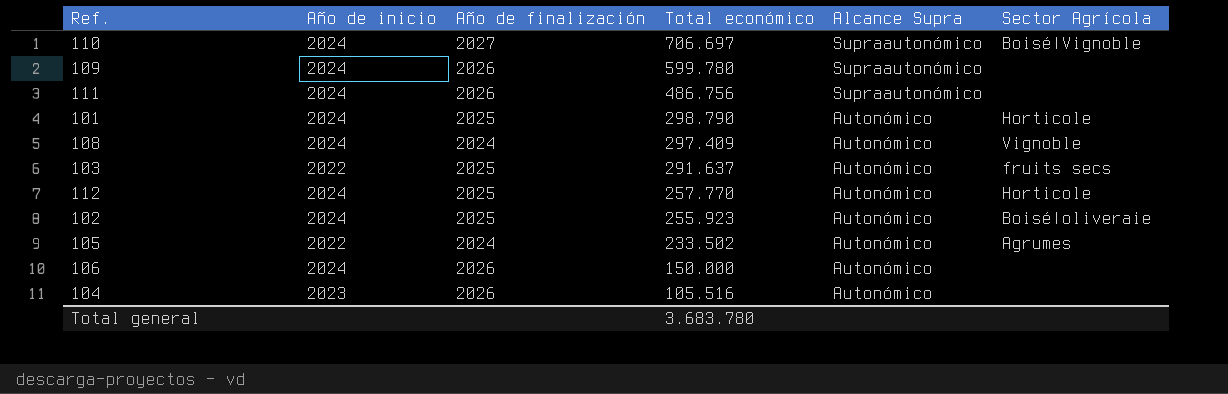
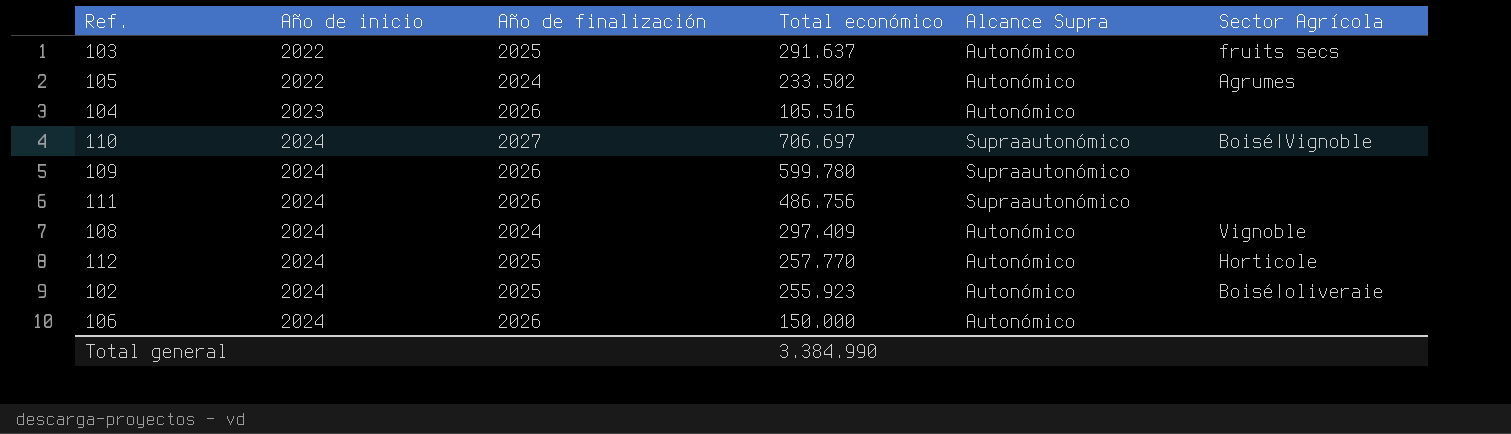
row order: Total económico descending -> Año de inicio ascending
row 101: 2024 | 2025 | 298.790 | Autonómico | Horticole -> none
Total general | Total económico: 3.683.780 -> 3.384.990

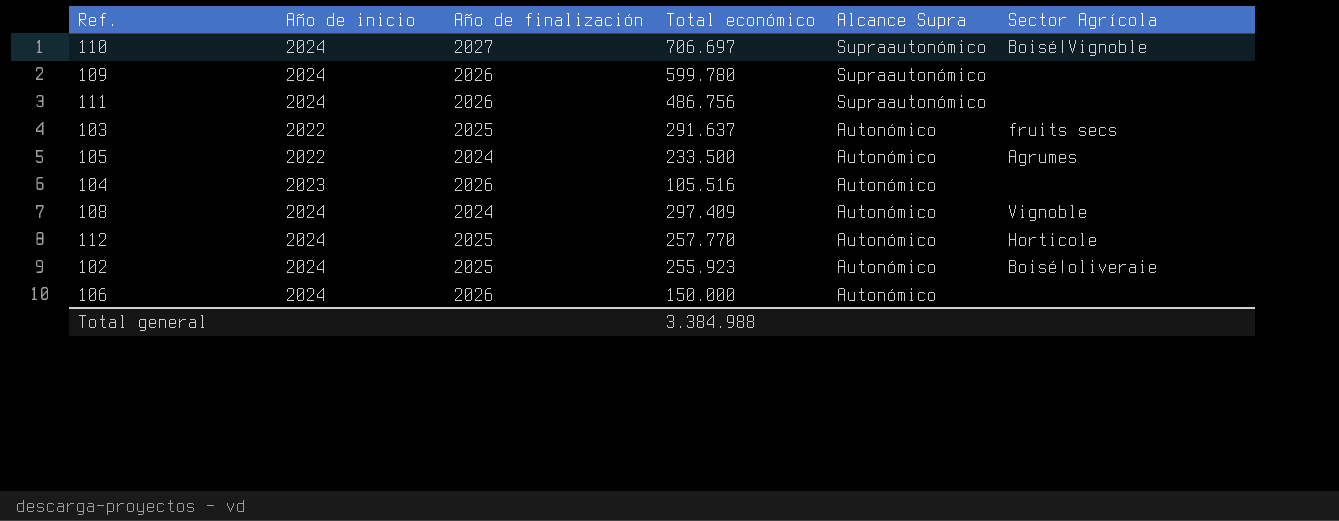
row order: Año de inicio ascending -> Alcance Supra descending
105 | Total económico: 233.502 -> 233.500
Total general | Total económico: 3.384.990 -> 3.384.988

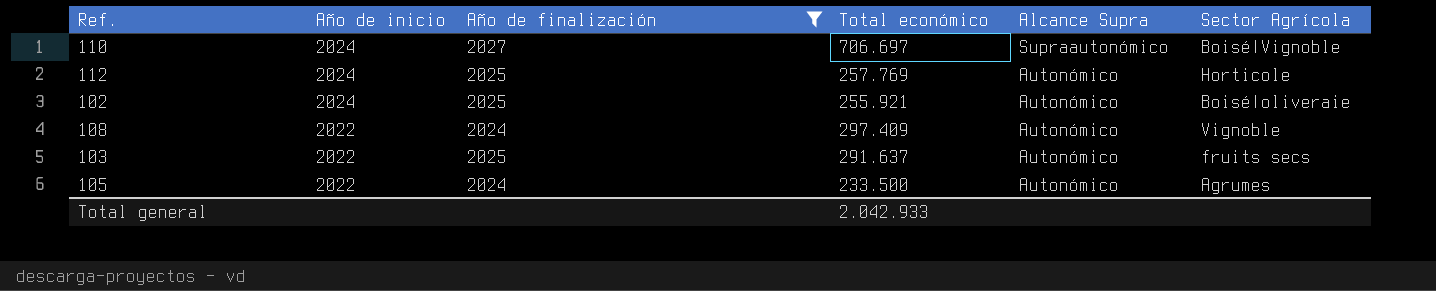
filter: none -> Año de finalización != 2026
row order: Alcance Supra descending -> Año de inicio descending
112 | Total económico: 257.770 -> 257.769
102 | Total económico: 255.923 -> 255.921
108 | Año de inicio: 2024 -> 2022
Total general | Total económico: 3.384.988 -> 2.042.933

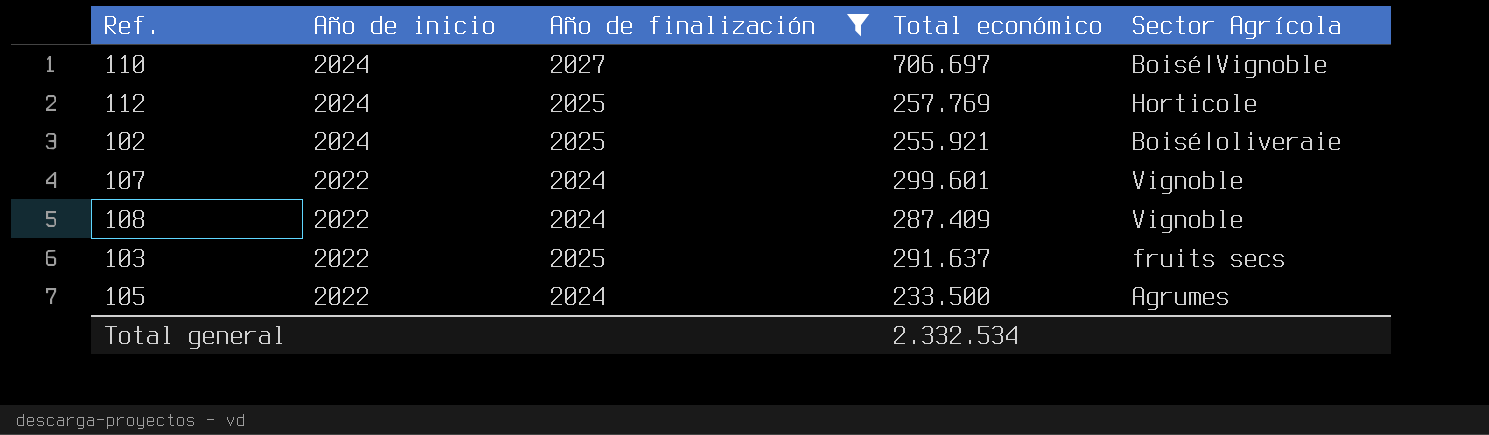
column Alcance Supra | position: 5 -> none
row 107: none -> 2022 | 2024 | 299.601 | Vignoble
108 | Total económico: 297.409 -> 287.409
Total general | Total económico: 2.042.933 -> 2.332.534

